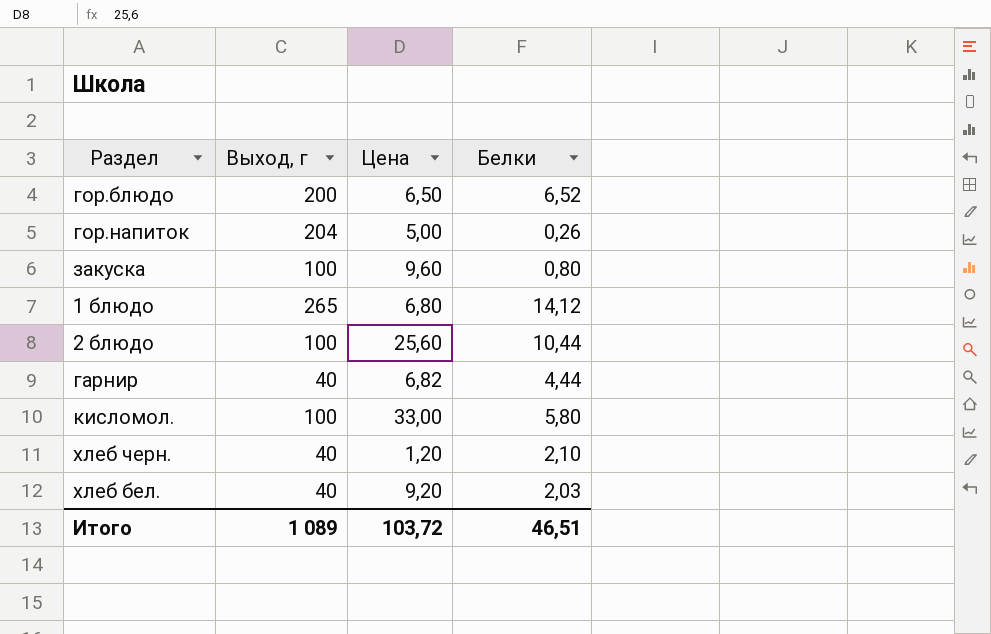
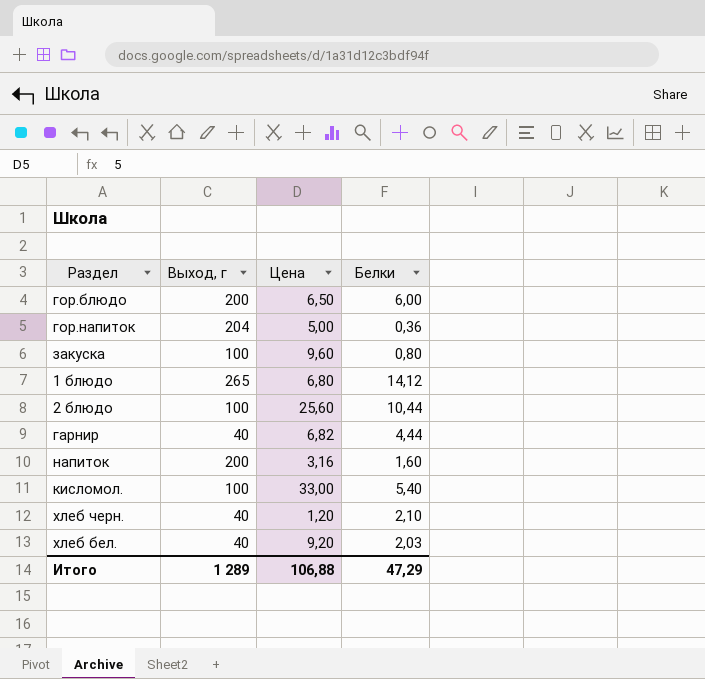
гор.блюдо | Белки: 6,52 -> 6,00
гор.напиток | Белки: 0,26 -> 0,36
row напиток: none -> 200 | 3,16 | 1,60
кисломол. | Белки: 5,80 -> 5,40
Итого | Выход, г: 1 089 -> 1 289
Итого | Цена: 103,72 -> 106,88
Итого | Белки: 46,51 -> 47,29

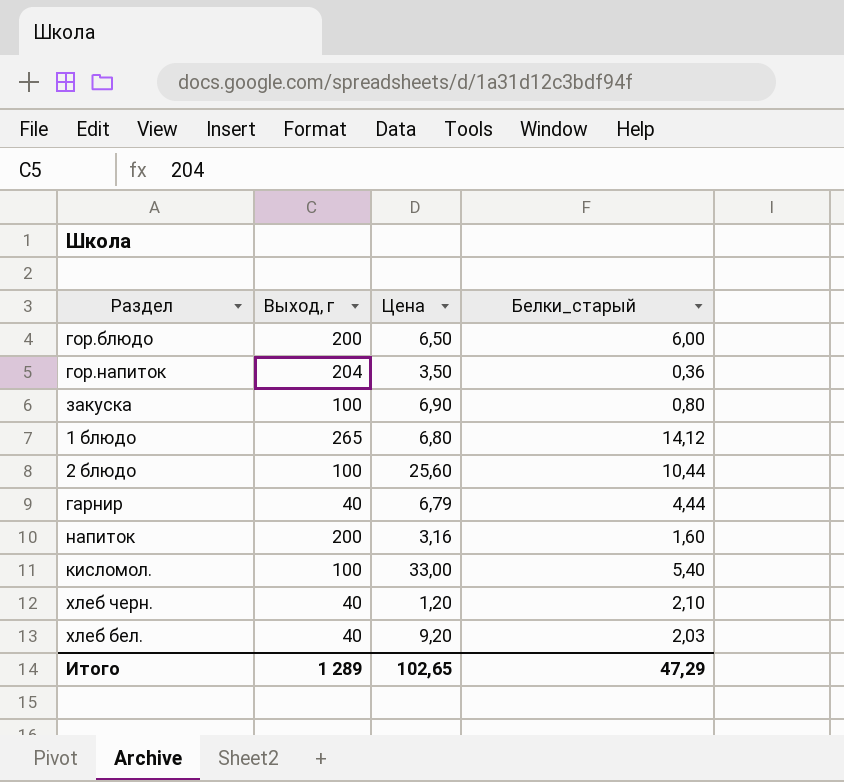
column name: Белки -> Белки_старый
гор.напиток | Цена: 5,00 -> 3,50
закуска | Цена: 9,60 -> 6,90
гарнир | Цена: 6,82 -> 6,79
Итого | Цена: 106,88 -> 102,65

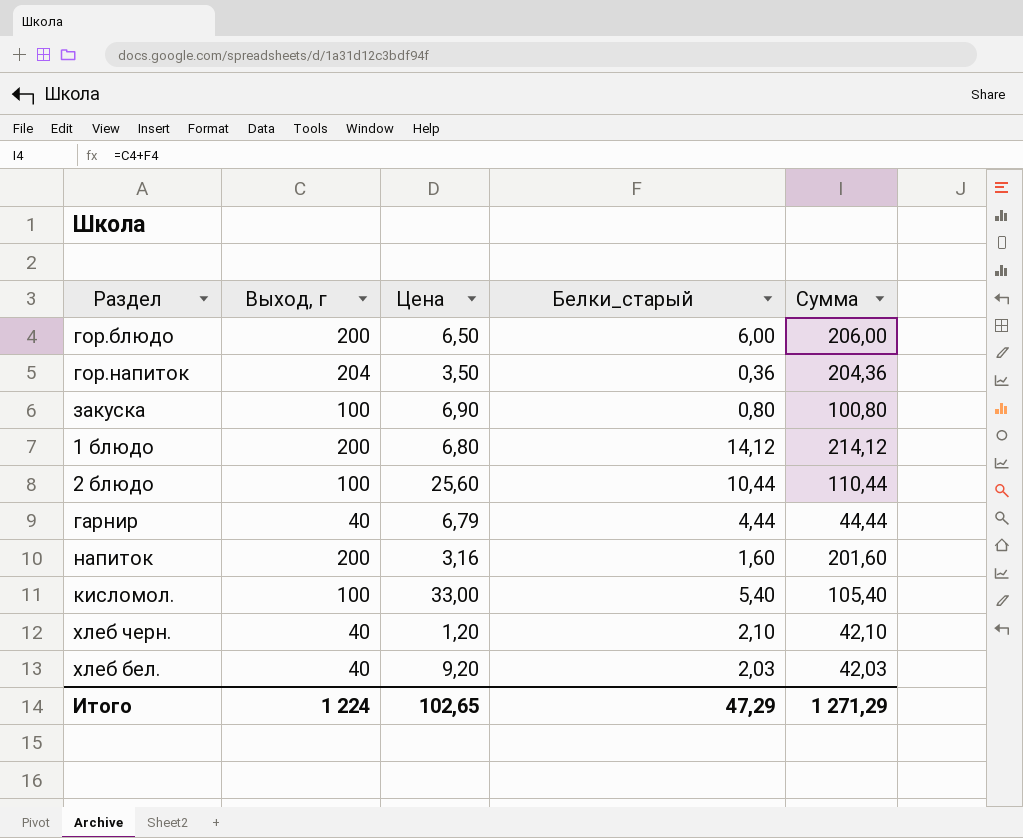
column Сумма | formula: none -> [Выход, г] + [Белки_старый]
1 блюдо | Выход, г: 265 -> 200
Итого | Выход, г: 1 289 -> 1 224

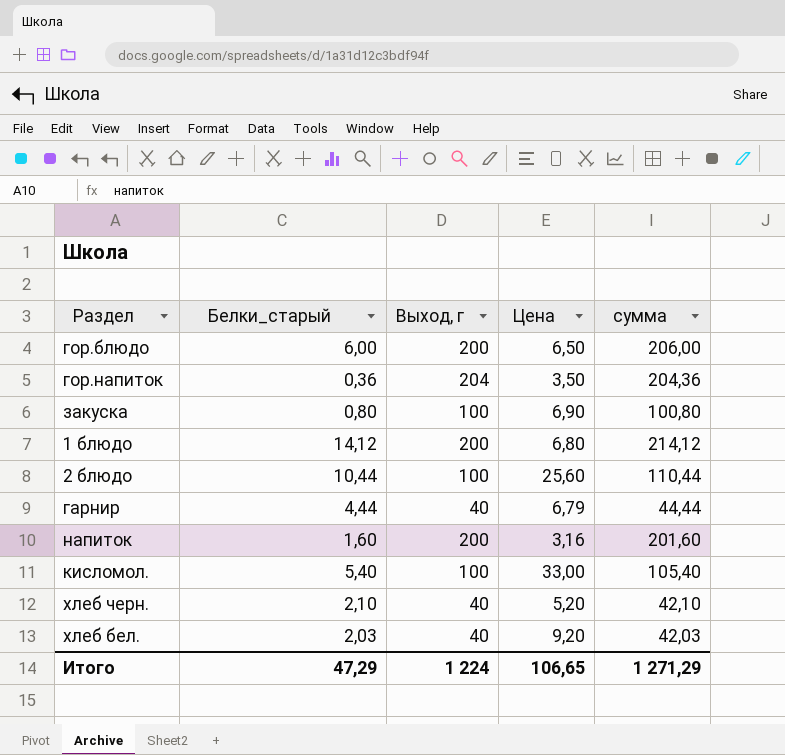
column Белки_старый | position: 4 -> 2
column name: Сумма -> сумма
хлеб черн. | Цена: 1,20 -> 5,20
Итого | Цена: 102,65 -> 106,65

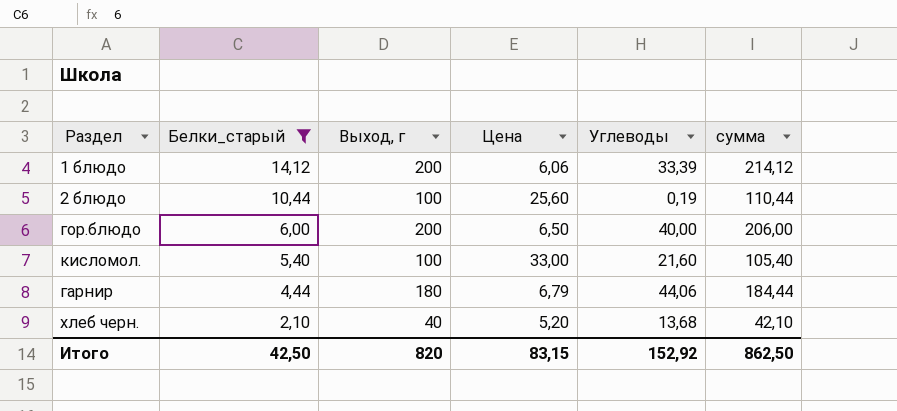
filter: none -> Белки_старый >= 2,10
row order: none -> Белки_старый descending
column Углеводы | position: none -> 5
1 блюдо | Цена: 6,80 -> 6,06
гарнир | Выход, г: 40 -> 180
гарнир | сумма: 44,44 -> 184,44
Итого | Белки_старый: 47,29 -> 42,50
Итого | Выход, г: 1 224 -> 820
Итого | Цена: 106,65 -> 83,15
Итого | сумма: 1 271,29 -> 862,50

